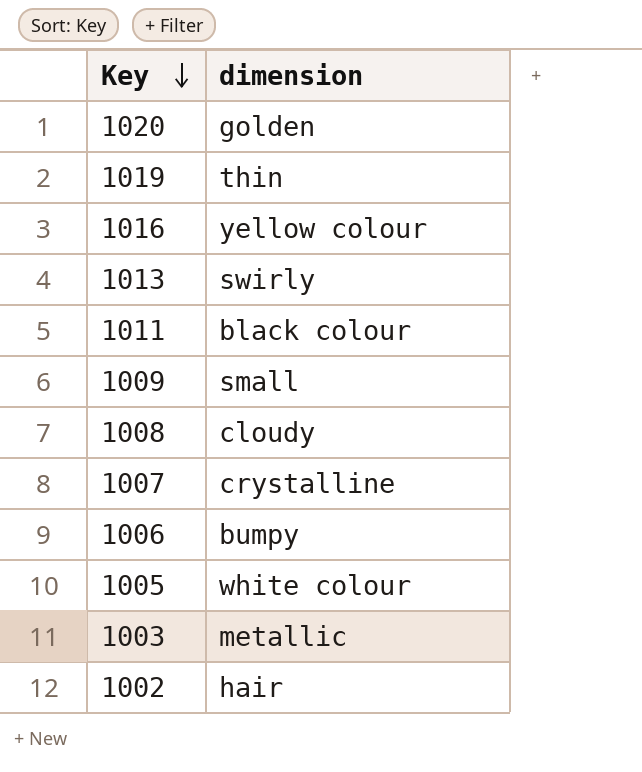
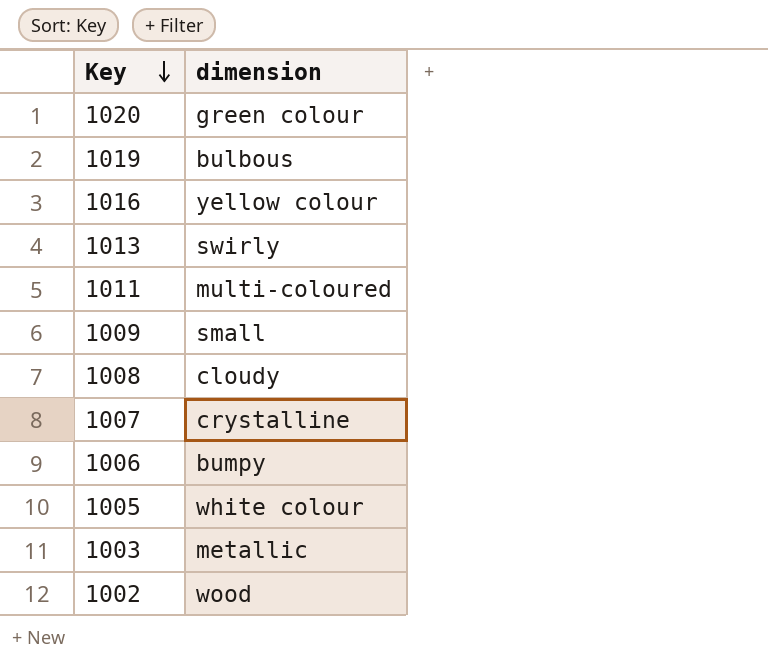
1020 | dimension: golden -> green colour
1019 | dimension: thin -> bulbous
1011 | dimension: black colour -> multi-coloured
1002 | dimension: hair -> wood

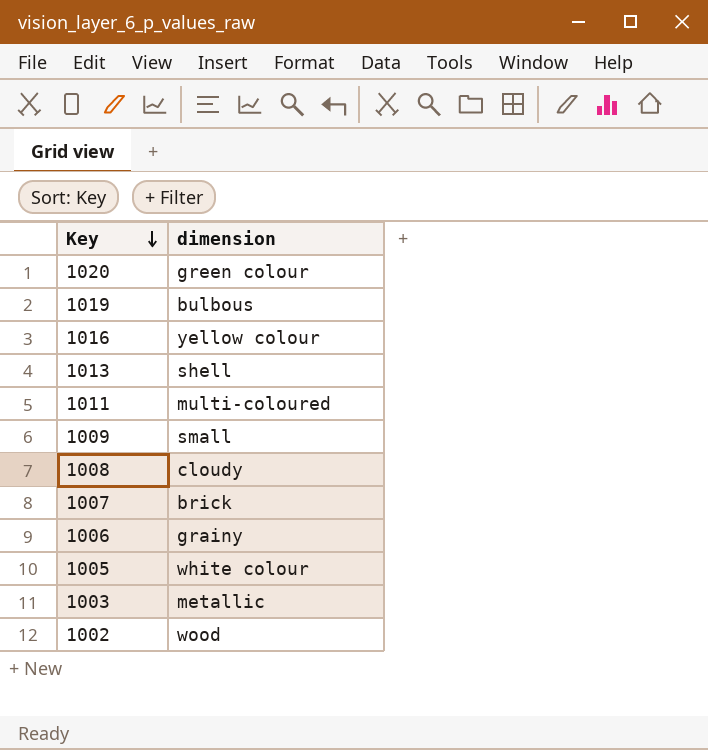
1013 | dimension: swirly -> shell
1007 | dimension: crystalline -> brick
1006 | dimension: bumpy -> grainy

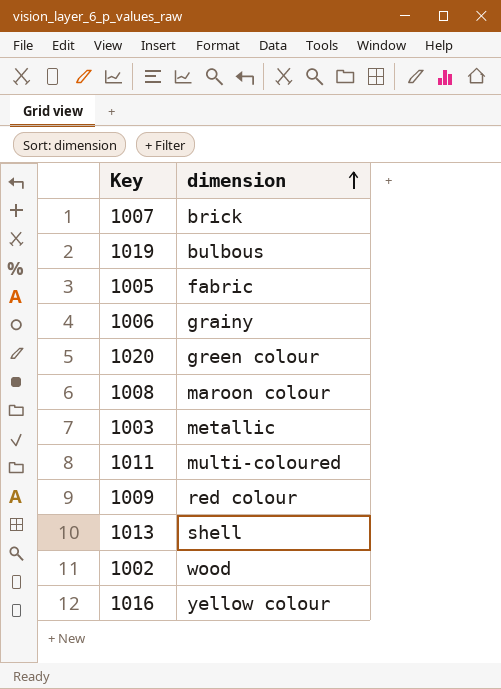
row order: Key descending -> dimension ascending
1005 | dimension: white colour -> fabric
1008 | dimension: cloudy -> maroon colour
1009 | dimension: small -> red colour

